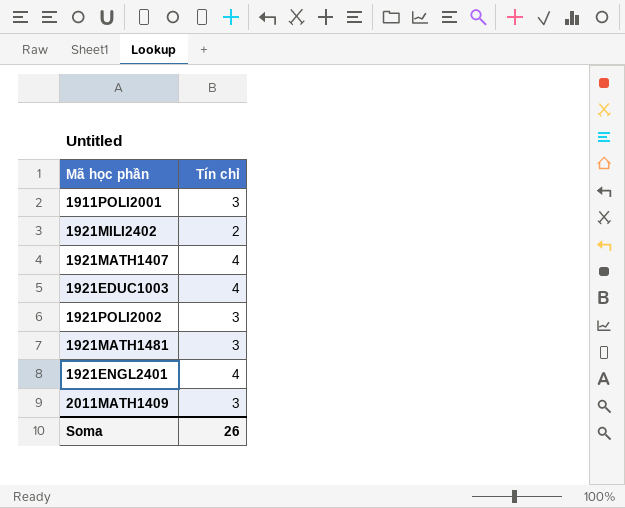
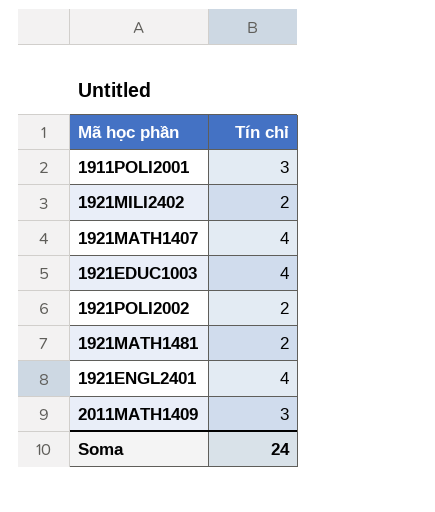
1921POLI2002 | Tín chỉ: 3 -> 2
1921MATH1481 | Tín chỉ: 3 -> 2
Soma | Tín chỉ: 26 -> 24

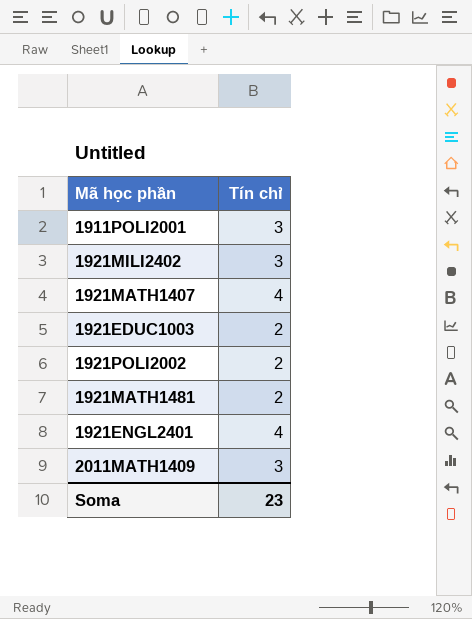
1921MILI2402 | Tín chỉ: 2 -> 3
1921EDUC1003 | Tín chỉ: 4 -> 2
Soma | Tín chỉ: 24 -> 23

